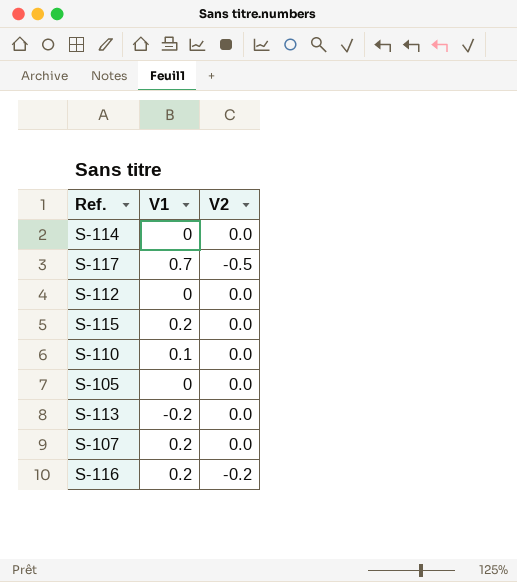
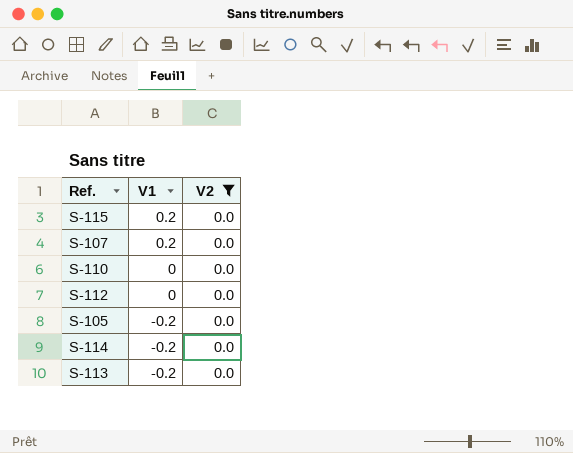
filter: none -> V2 = 0.0
row order: none -> V1 descending
S-110 | V1: 0.1 -> 0
S-105 | V1: 0 -> -0.2
S-114 | V1: 0 -> -0.2

